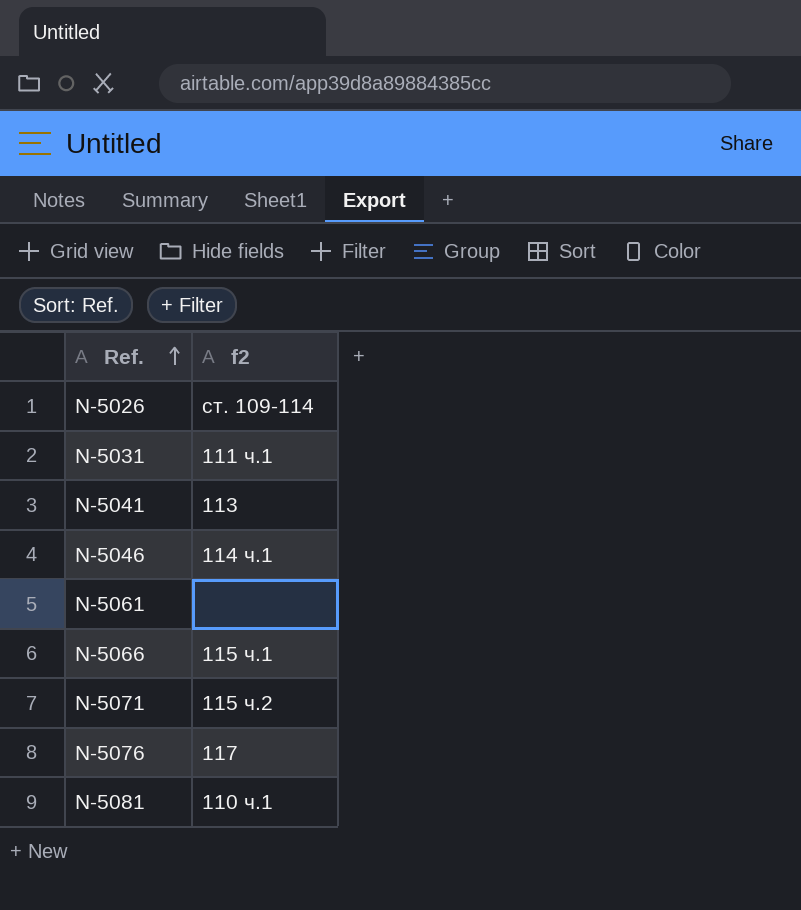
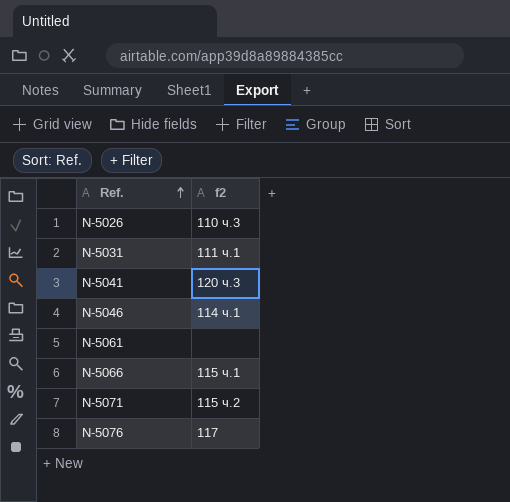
row N-5081: 110 ч.1 -> none
N-5026 | f2: ст. 109-114 -> 110 ч.3
N-5041 | f2: 113 -> 120 ч.3

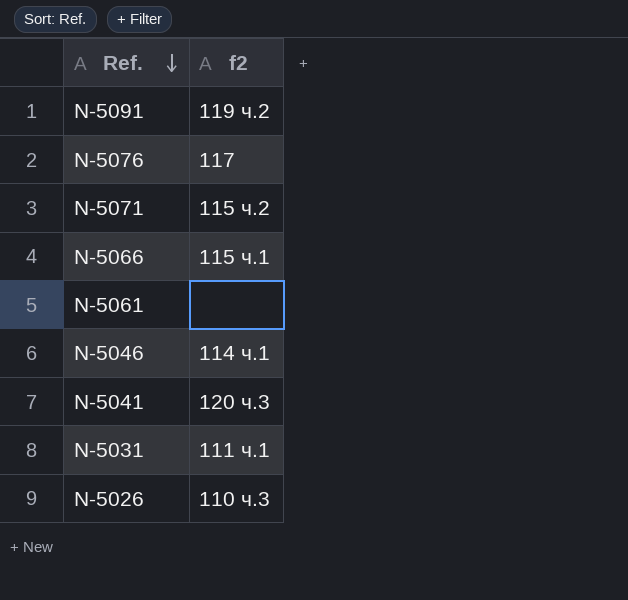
row order: Ref. ascending -> Ref. descending
row N-5091: none -> 119 ч.2

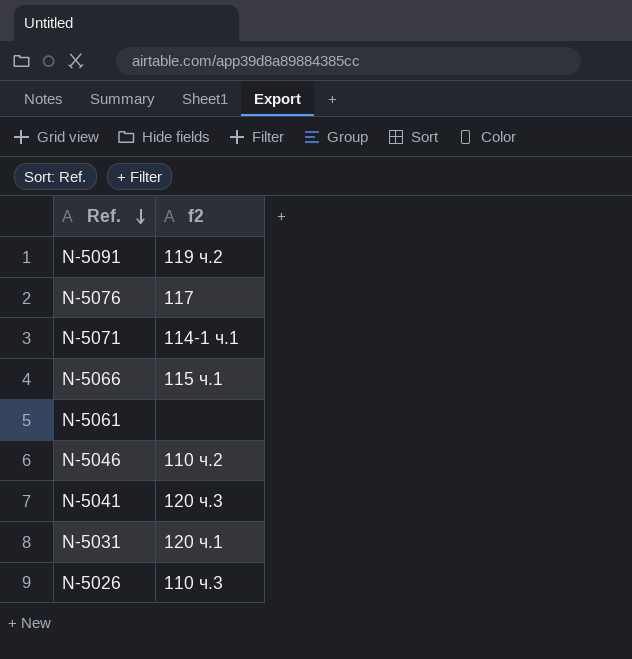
N-5071 | f2: 115 ч.2 -> 114-1 ч.1
N-5046 | f2: 114 ч.1 -> 110 ч.2
N-5031 | f2: 111 ч.1 -> 120 ч.1

